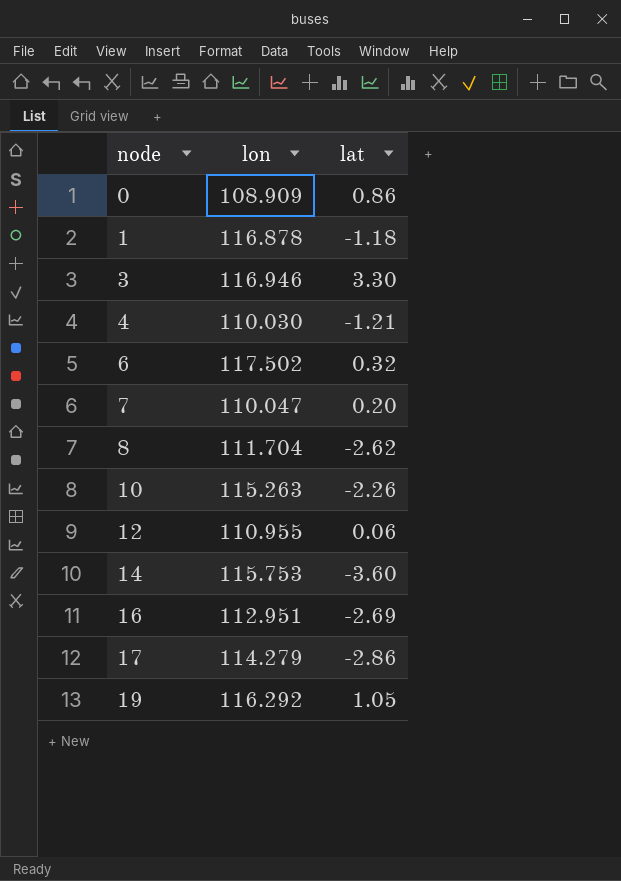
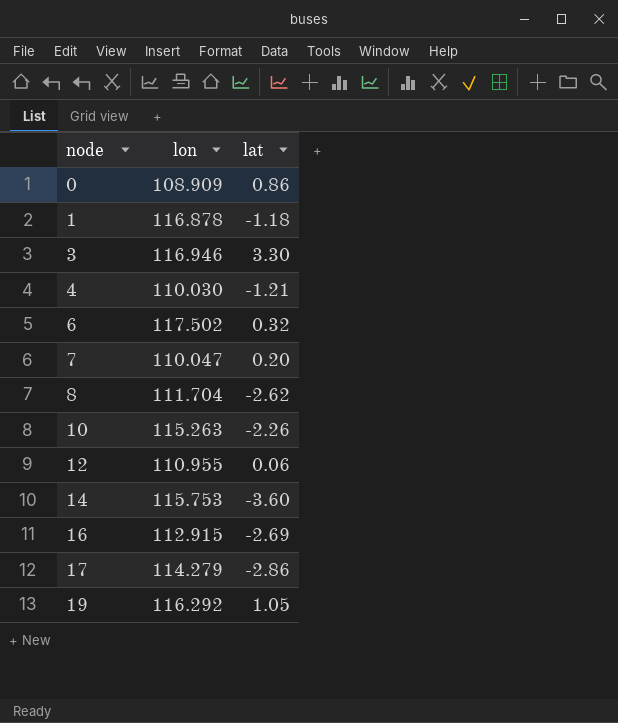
16 | lon: 112.951 -> 112.915

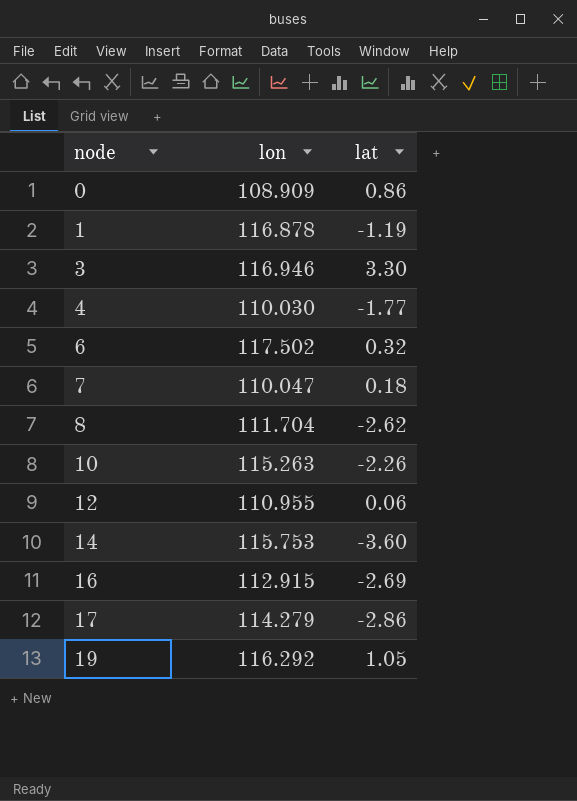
1 | lat: -1.18 -> -1.19
4 | lat: -1.21 -> -1.77
7 | lat: 0.20 -> 0.18

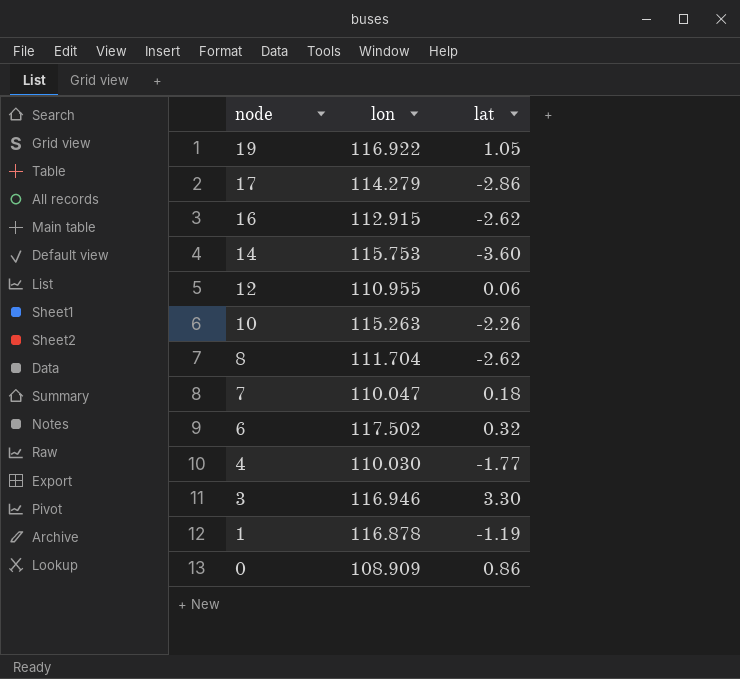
row order: node ascending -> node descending
19 | lon: 116.292 -> 116.922
16 | lat: -2.69 -> -2.62

